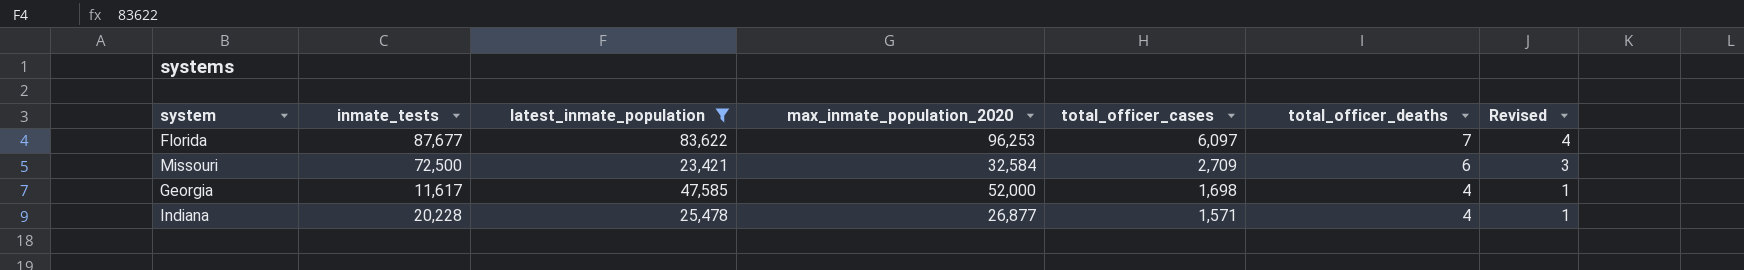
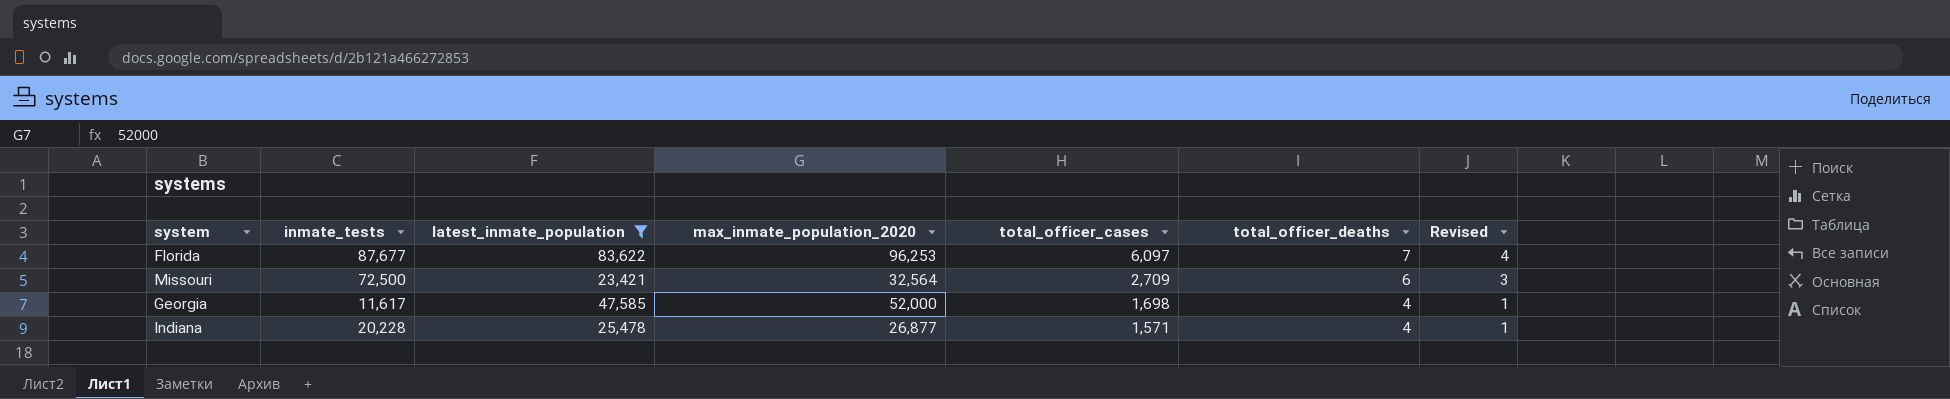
Missouri | max_inmate_population_2020: 32,584 -> 32,564

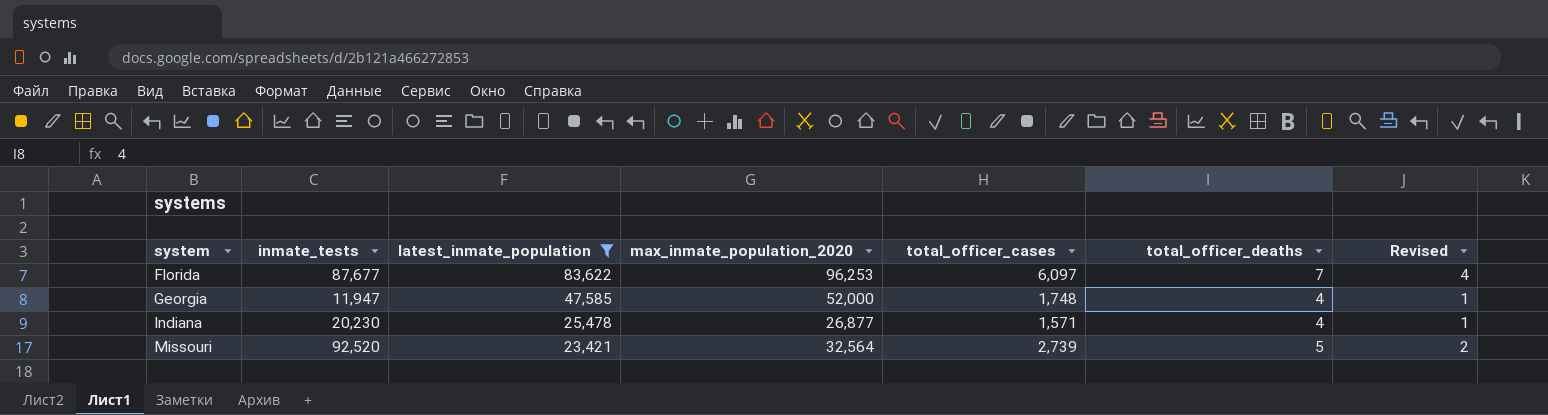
row order: total_officer_cases descending -> system ascending
Georgia | inmate_tests: 11,617 -> 11,947
Georgia | total_officer_cases: 1,698 -> 1,748
Indiana | inmate_tests: 20,228 -> 20,230
Missouri | inmate_tests: 72,500 -> 92,520
Missouri | total_officer_cases: 2,709 -> 2,739
Missouri | total_officer_deaths: 6 -> 5
Missouri | Revised: 3 -> 2

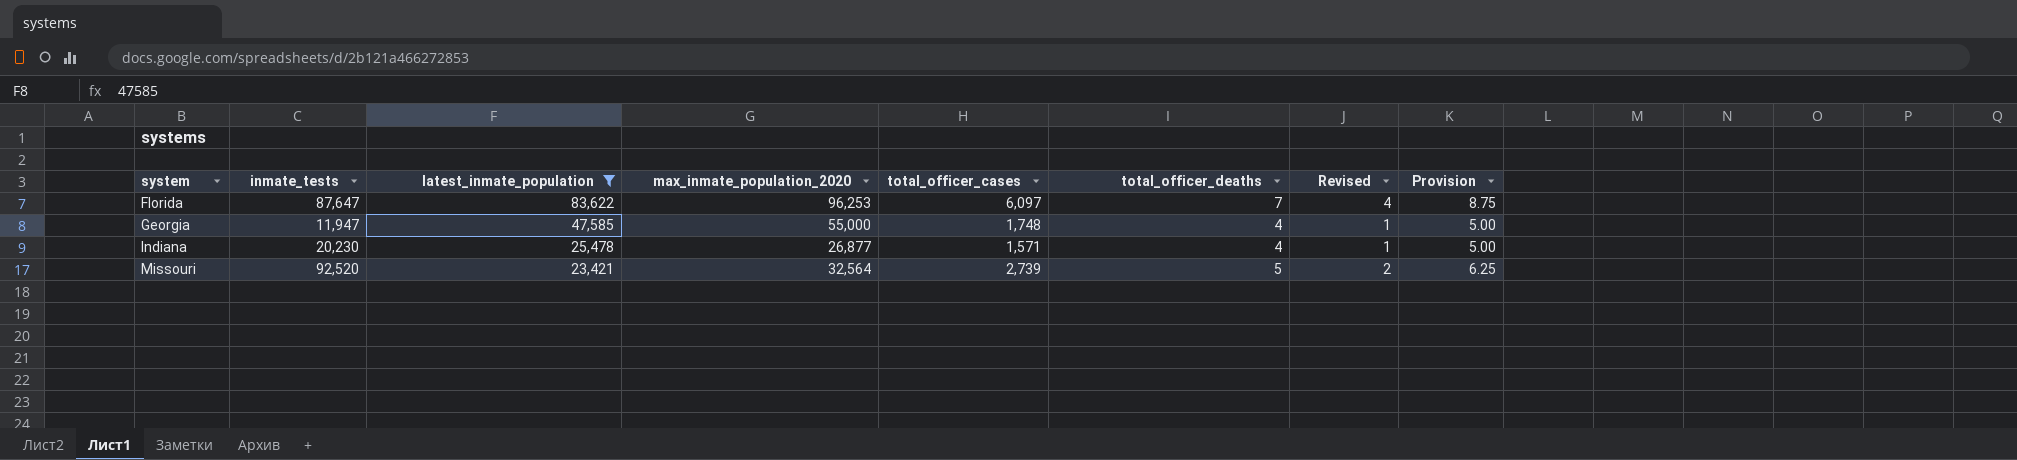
column Provision | formula: none -> [total_officer_deaths] * 1.25
Florida | inmate_tests: 87,677 -> 87,647
Georgia | max_inmate_population_2020: 52,000 -> 55,000

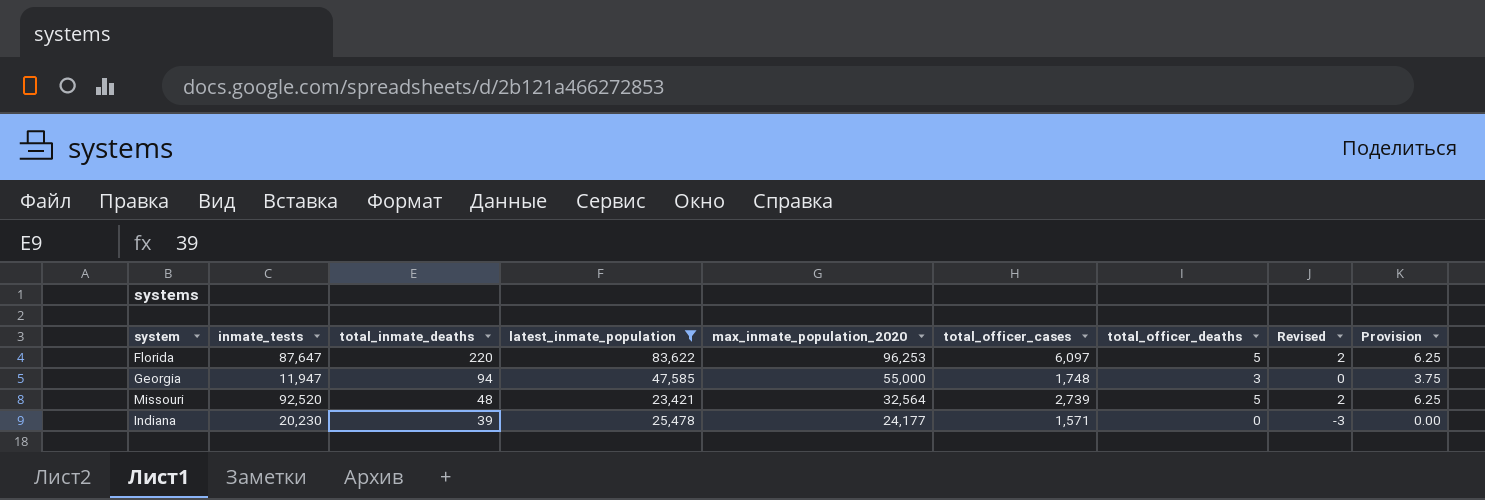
row order: system ascending -> total_inmate_deaths descending
column total_inmate_deaths | position: none -> 3
Florida | total_officer_deaths: 7 -> 5
Florida | Revised: 4 -> 2
Florida | Provision: 8.75 -> 6.25
Georgia | total_officer_deaths: 4 -> 3
Georgia | Revised: 1 -> 0
Georgia | Provision: 5.00 -> 3.75
Indiana | max_inmate_population_2020: 26,877 -> 24,177
Indiana | total_officer_deaths: 4 -> 0
Indiana | Revised: 1 -> -3
Indiana | Provision: 5.00 -> 0.00

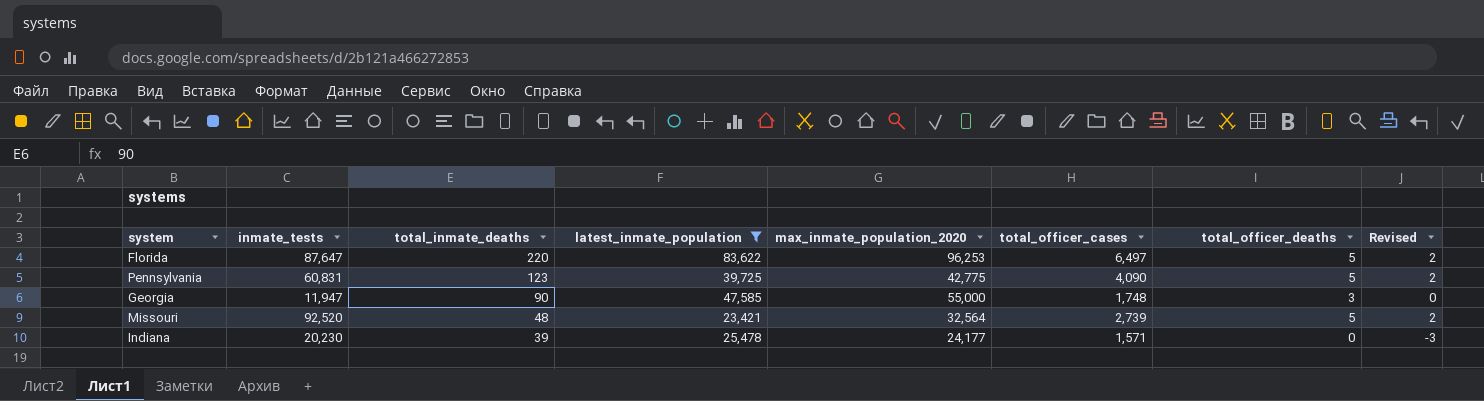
column Provision | formula: [total_officer_deaths] * 1.25 -> none
Florida | total_officer_cases: 6,097 -> 6,497
row Pennsylvania: none -> 60,831 | 123 | 39,725 | 42,775 | 4,090 | 5 | 2
Georgia | total_inmate_deaths: 94 -> 90

